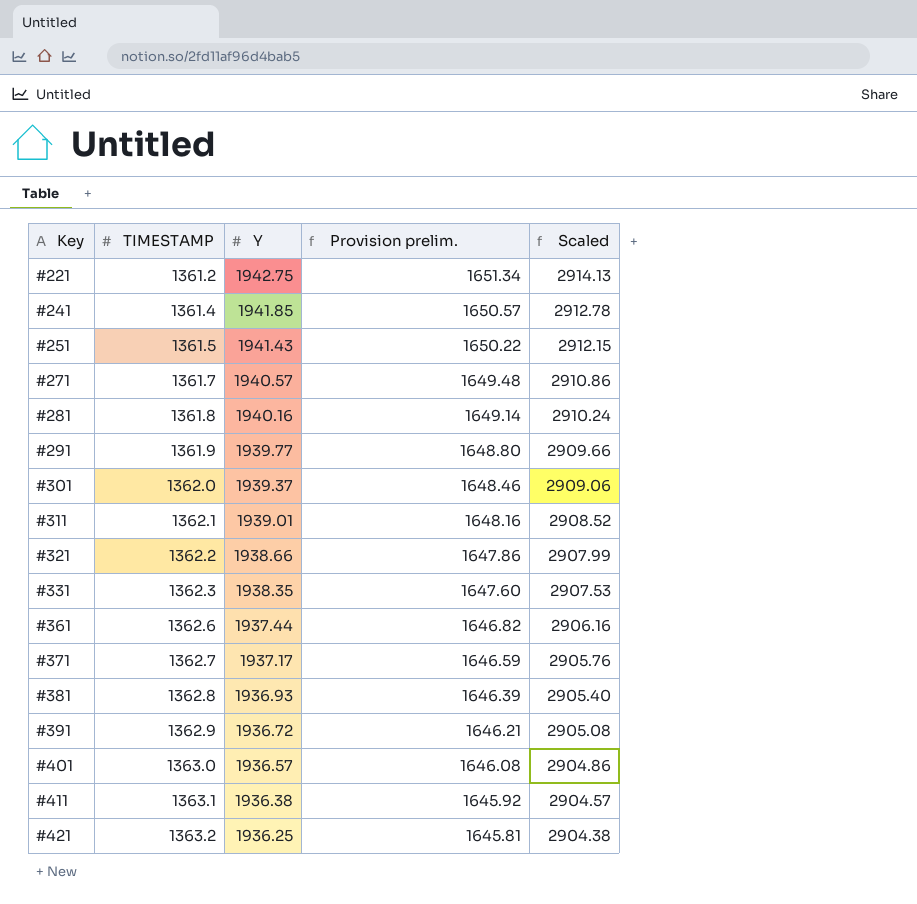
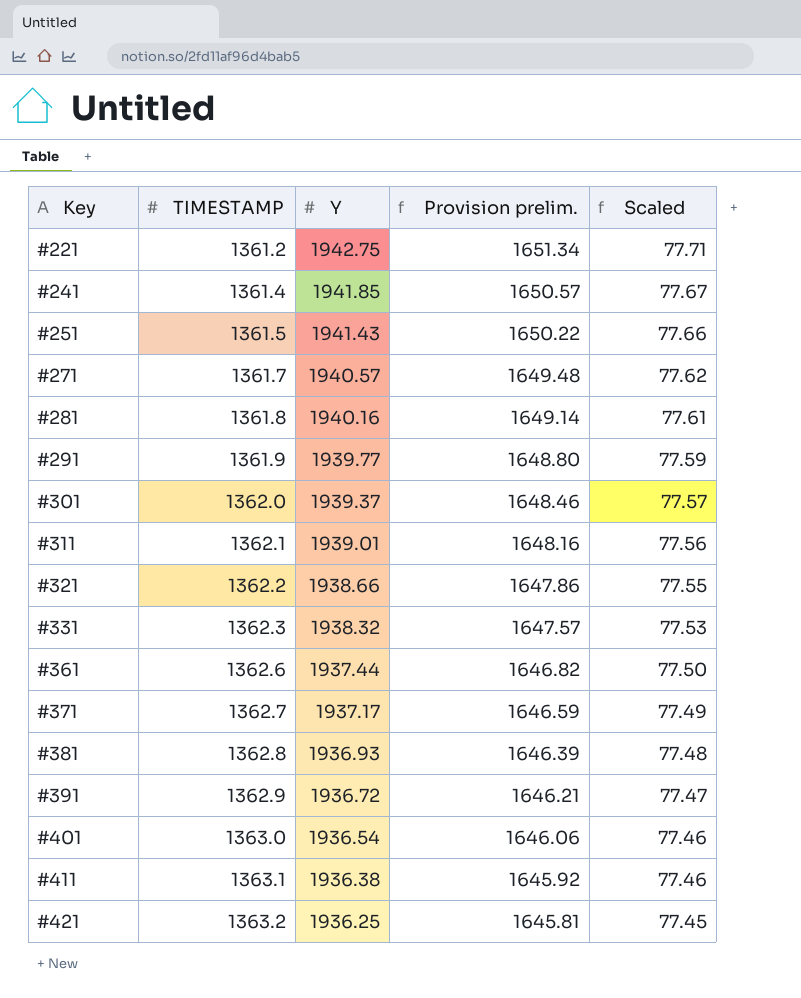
column Scaled | formula: [Y] * 1.5 -> [Y] * 0.04
#331 | Y: 1938.35 -> 1938.32
#331 | Provision prelim.: 1647.60 -> 1647.57
#401 | Y: 1936.57 -> 1936.54
#401 | Provision prelim.: 1646.08 -> 1646.06

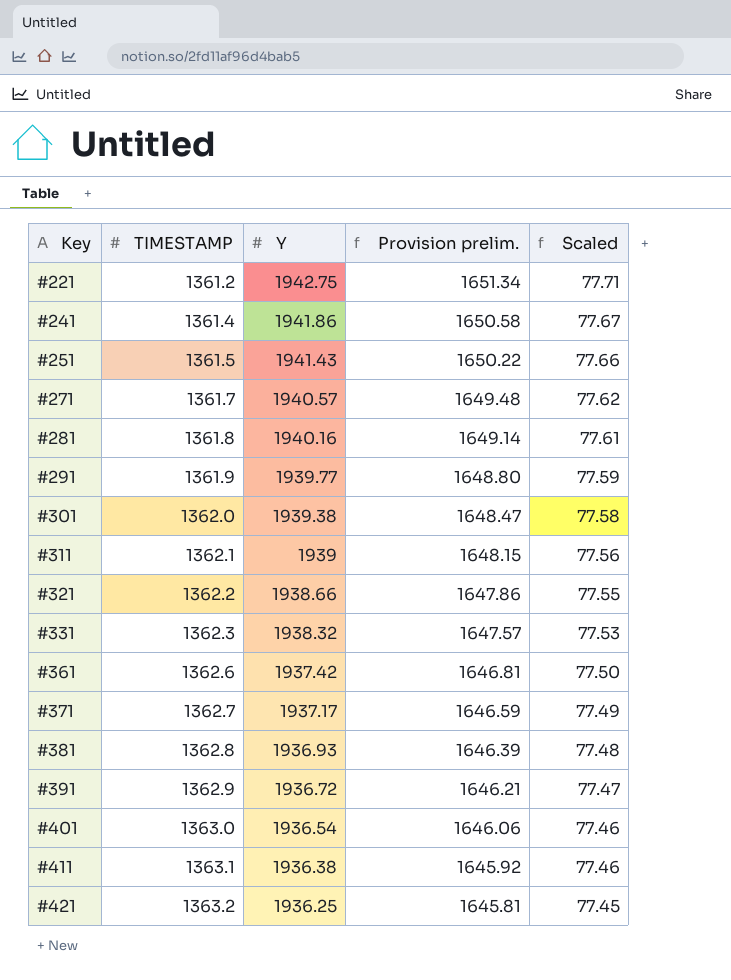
#241 | Y: 1941.85 -> 1941.86
#241 | Provision prelim.: 1650.57 -> 1650.58
#301 | Y: 1939.37 -> 1939.38
#301 | Provision prelim.: 1648.46 -> 1648.47
#301 | Scaled: 77.57 -> 77.58
#311 | Y: 1939.01 -> 1939
#311 | Provision prelim.: 1648.16 -> 1648.15
#361 | Y: 1937.44 -> 1937.42
#361 | Provision prelim.: 1646.82 -> 1646.81

